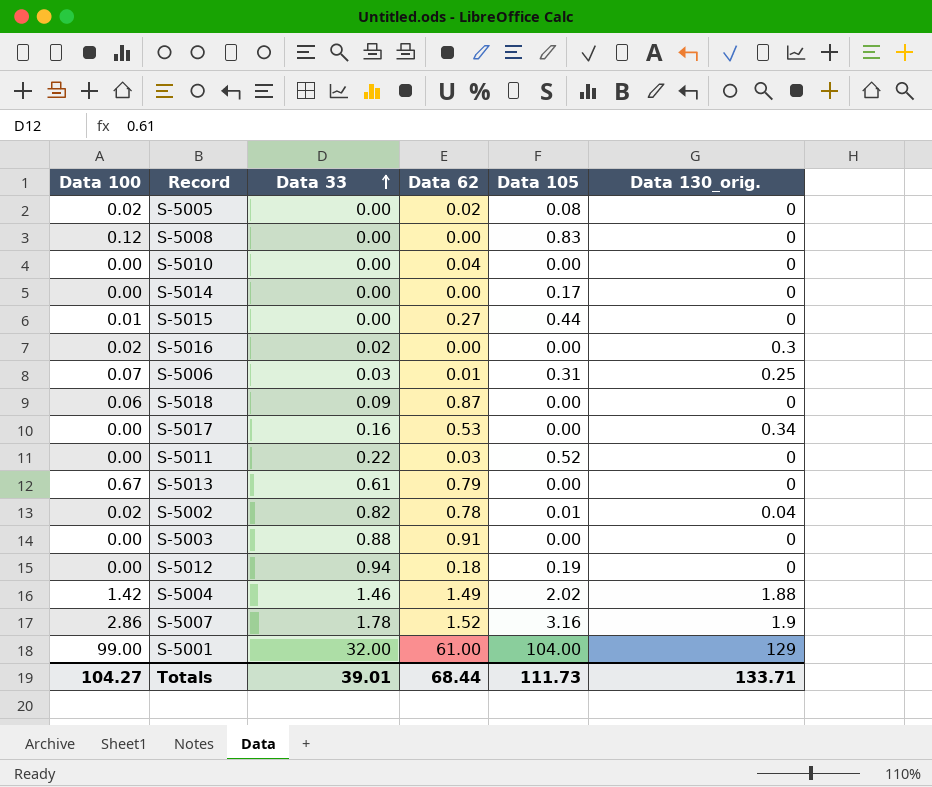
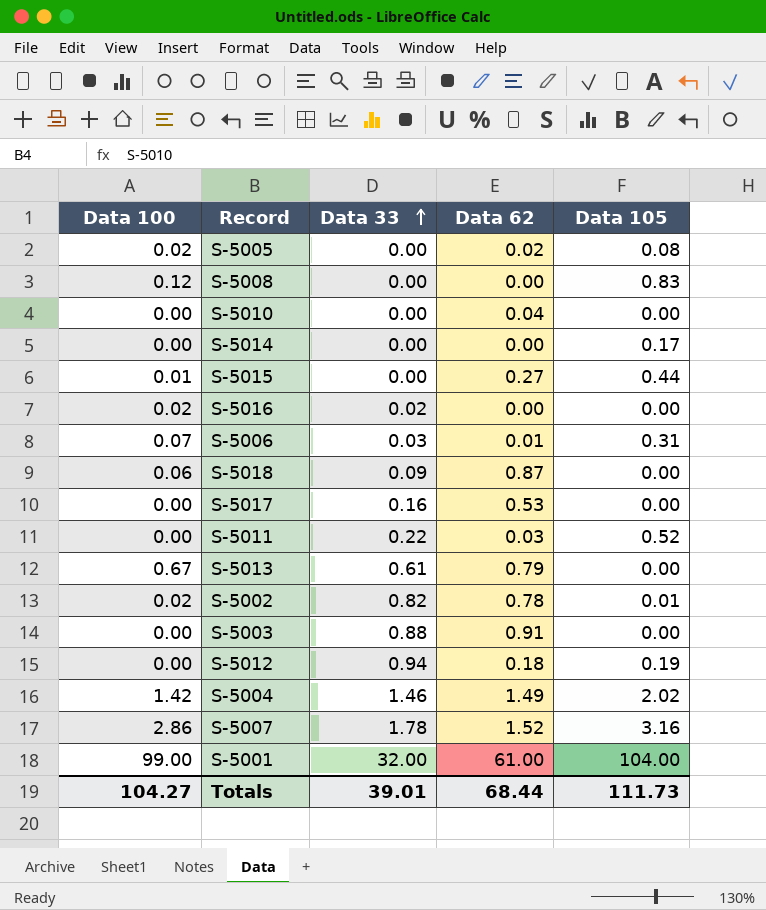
column Data 130_orig. | position: 6 -> none

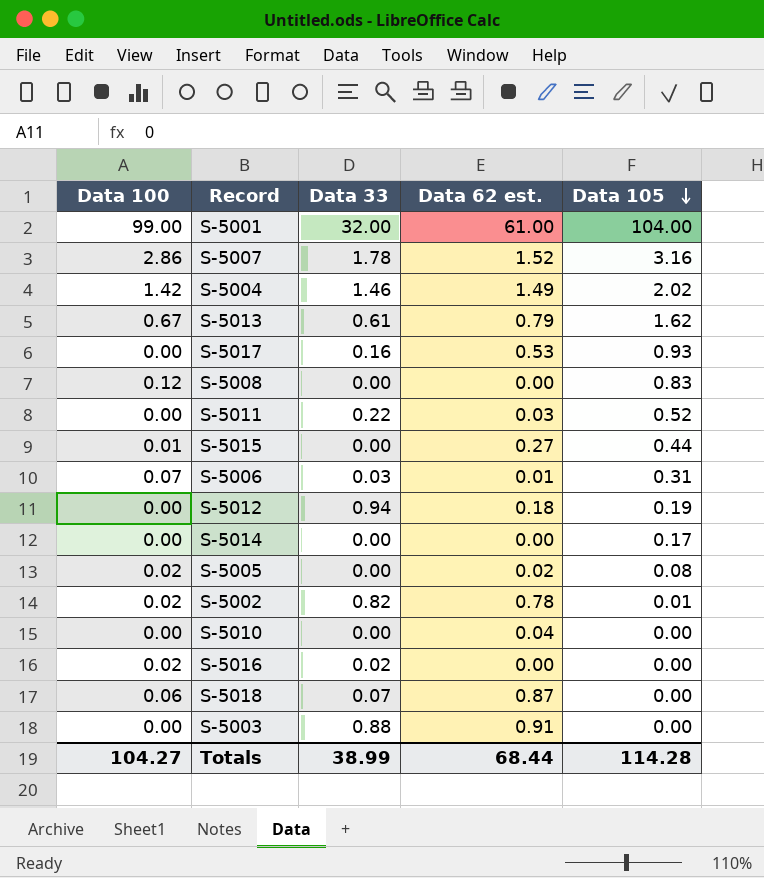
row order: Data 33 ascending -> Data 105 descending
column name: Data 62 -> Data 62 est.
S-5013 | Data 105: 0.00 -> 1.62
S-5017 | Data 105: 0.00 -> 0.93
S-5018 | Data 33: 0.09 -> 0.07
Totals | Data 33: 39.01 -> 38.99
Totals | Data 105: 111.73 -> 114.28

